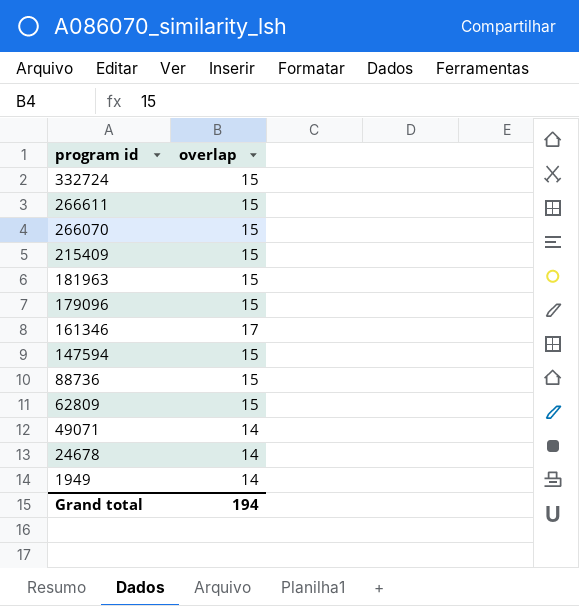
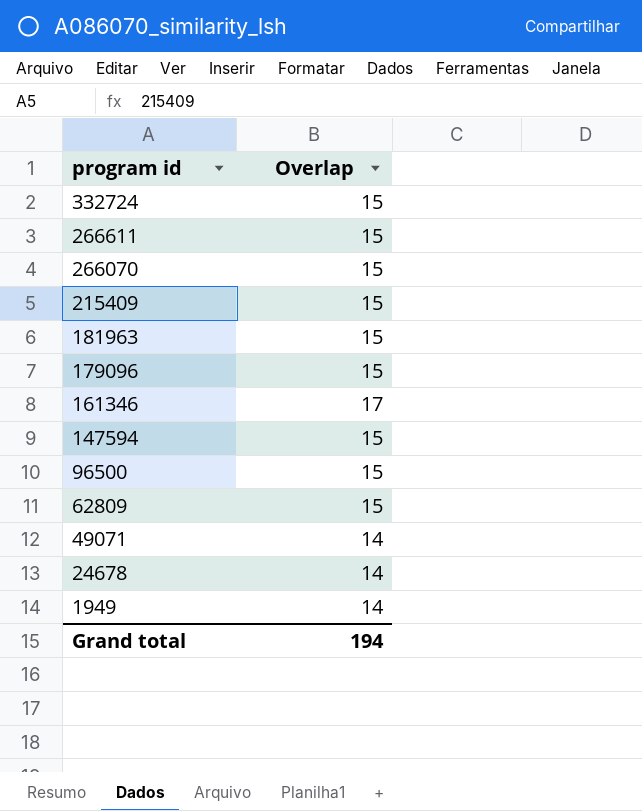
column name: overlap -> Overlap
row 88736: 15 -> none
row 96500: none -> 15

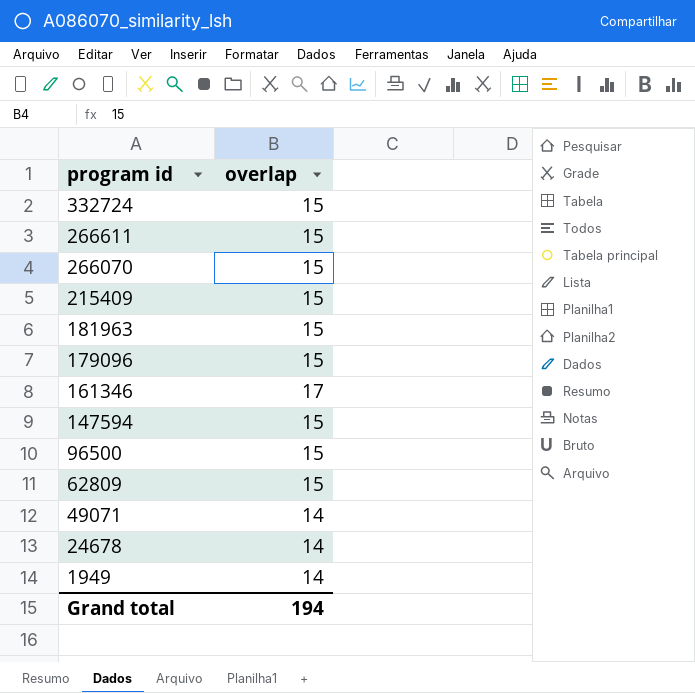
column name: Overlap -> overlap

